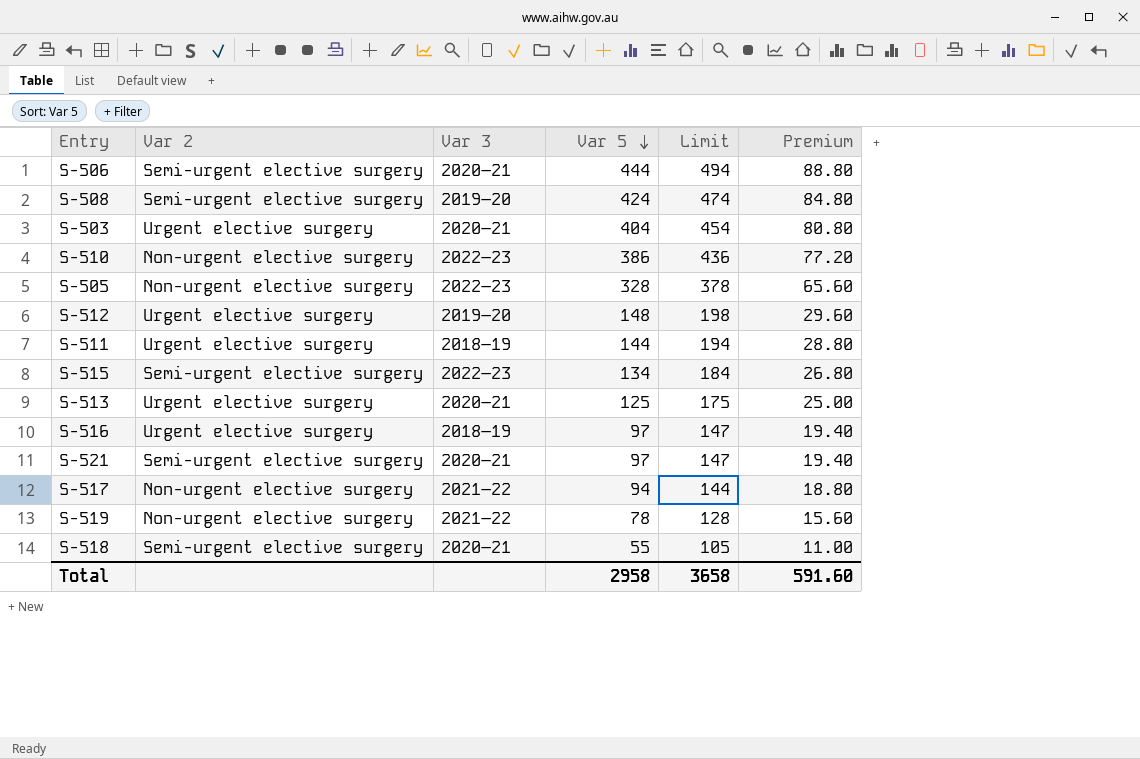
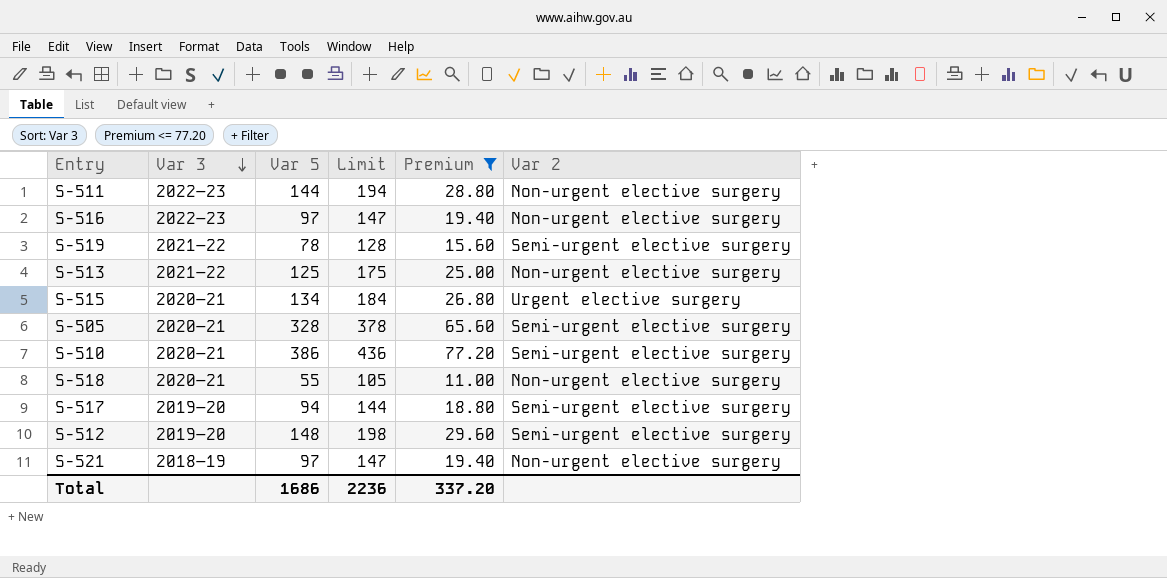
filter: none -> Premium <= 77.20
row order: Var 5 descending -> Var 3 descending
column Var 2 | position: 2 -> 6
S-511 | Var 3: 2018–19 -> 2022–23
S-511 | Var 2: Urgent elective surgery -> Non-urgent elective surgery
S-516 | Var 3: 2018–19 -> 2022–23
S-516 | Var 2: Urgent elective surgery -> Non-urgent elective surgery
S-519 | Var 2: Non-urgent elective surgery -> Semi-urgent elective surgery
S-513 | Var 3: 2020–21 -> 2021–22
S-513 | Var 2: Urgent elective surgery -> Non-urgent elective surgery
S-515 | Var 3: 2022–23 -> 2020–21
S-515 | Var 2: Semi-urgent elective surgery -> Urgent elective surgery
S-505 | Var 3: 2022–23 -> 2020–21
S-505 | Var 2: Non-urgent elective surgery -> Semi-urgent elective surgery
S-510 | Var 3: 2022–23 -> 2020–21
S-510 | Var 2: Non-urgent elective surgery -> Semi-urgent elective surgery
S-518 | Var 2: Semi-urgent elective surgery -> Non-urgent elective surgery
S-517 | Var 3: 2021–22 -> 2019–20
S-517 | Var 2: Non-urgent elective surgery -> Semi-urgent elective surgery
S-512 | Var 2: Urgent elective surgery -> Semi-urgent elective surgery
S-521 | Var 3: 2020–21 -> 2018–19
S-521 | Var 2: Semi-urgent elective surgery -> Non-urgent elective surgery
Total | Var 5: 2958 -> 1686
Total | Limit: 3658 -> 2236
Total | Premium: 591.60 -> 337.20

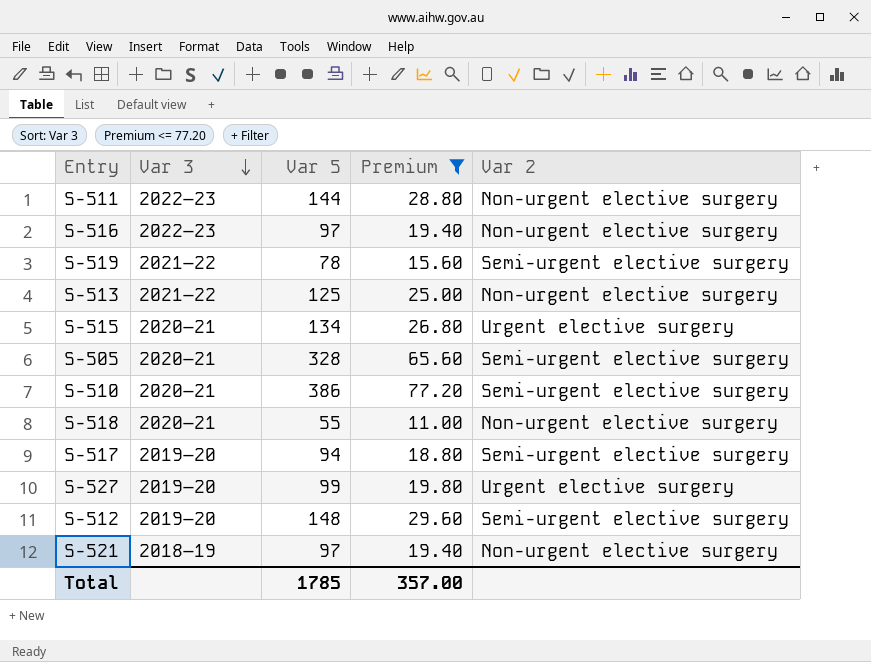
column Limit | formula: [Var 5] + 50 -> none
row S-527: none -> 2019–20 | 99 | 19.80 | Urgent elective surgery
Total | Var 5: 1686 -> 1785
Total | Premium: 337.20 -> 357.00

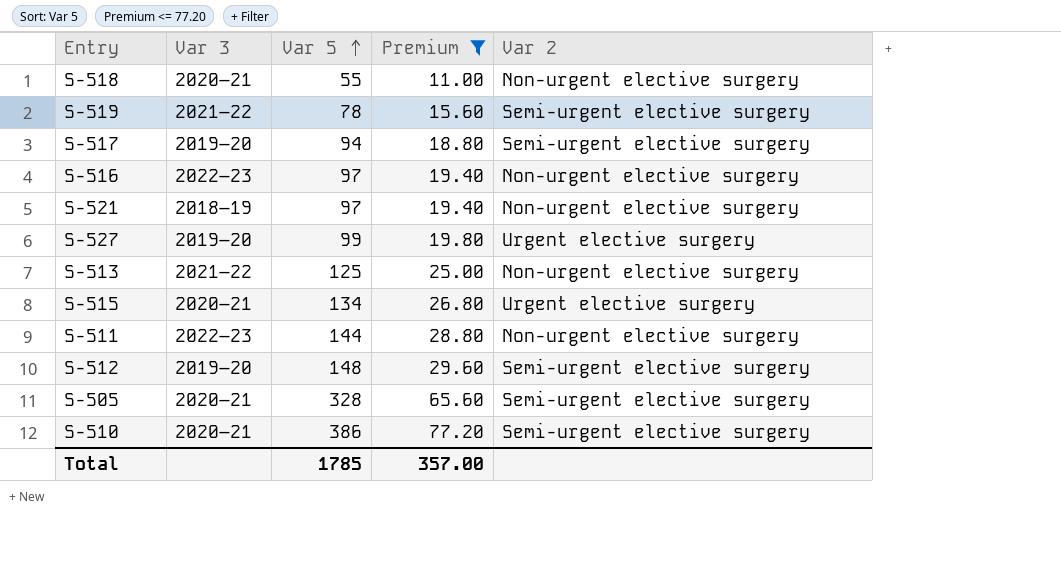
row order: Var 3 descending -> Var 5 ascending

